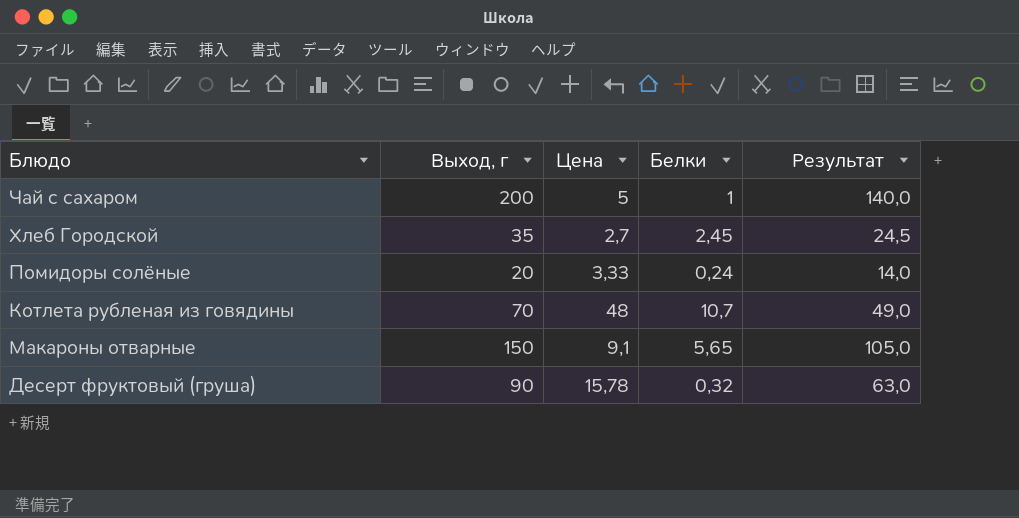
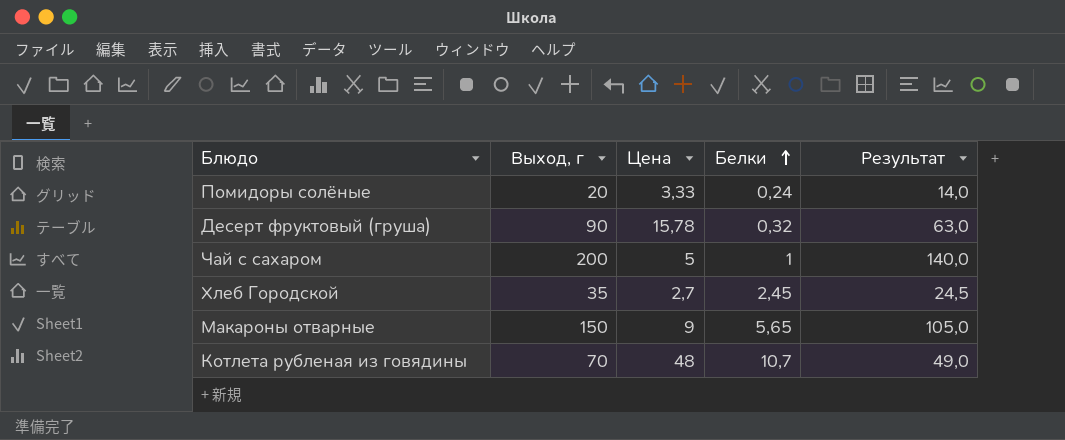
row order: none -> Белки ascending
Макароны отварные | Цена: 9,1 -> 9

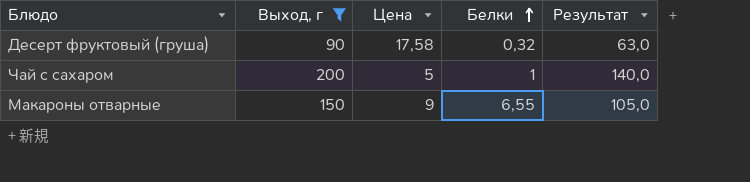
filter: none -> Выход, г >= 90
Десерт фруктовый (груша) | Цена: 15,78 -> 17,58
Макароны отварные | Белки: 5,65 -> 6,55

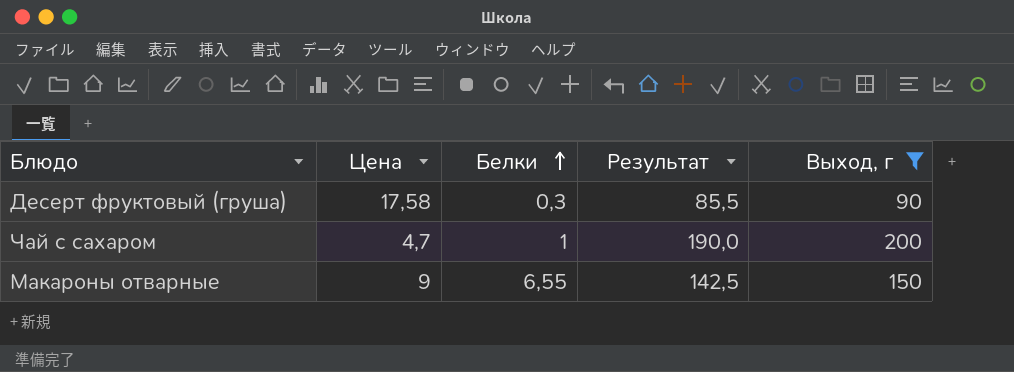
column Результат | formula: [Выход, г] * 0,7 -> [Выход, г] * 0,95
column Выход, г | position: 2 -> 5
Десерт фруктовый (груша) | Белки: 0,32 -> 0,3
Чай с сахаром | Цена: 5 -> 4,7

